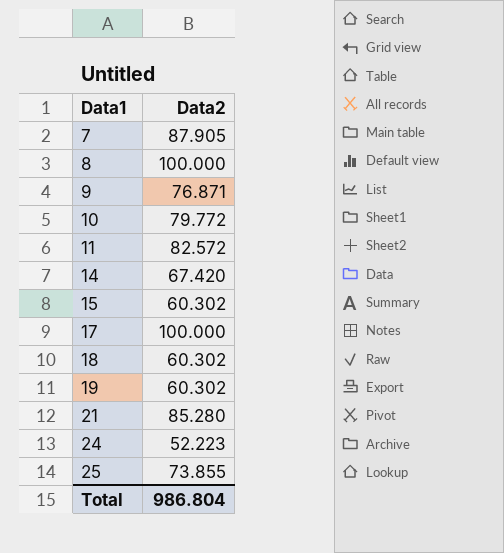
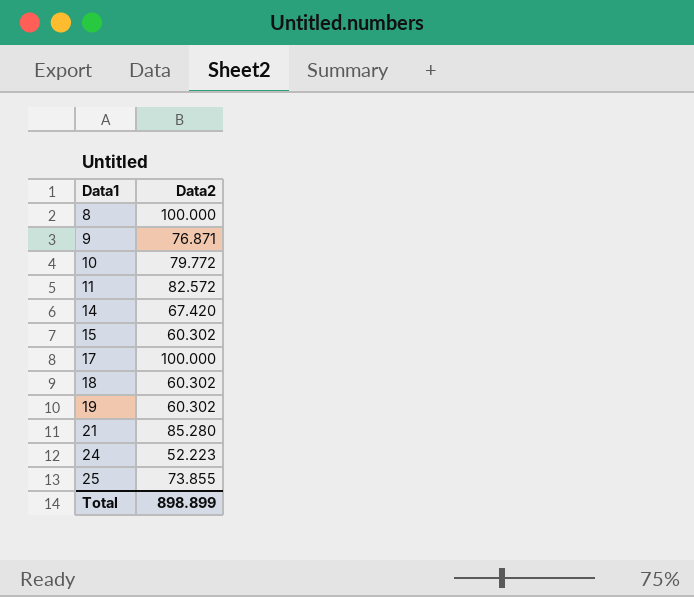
row 7: 87.905 -> none
Total | Data2: 986.804 -> 898.899

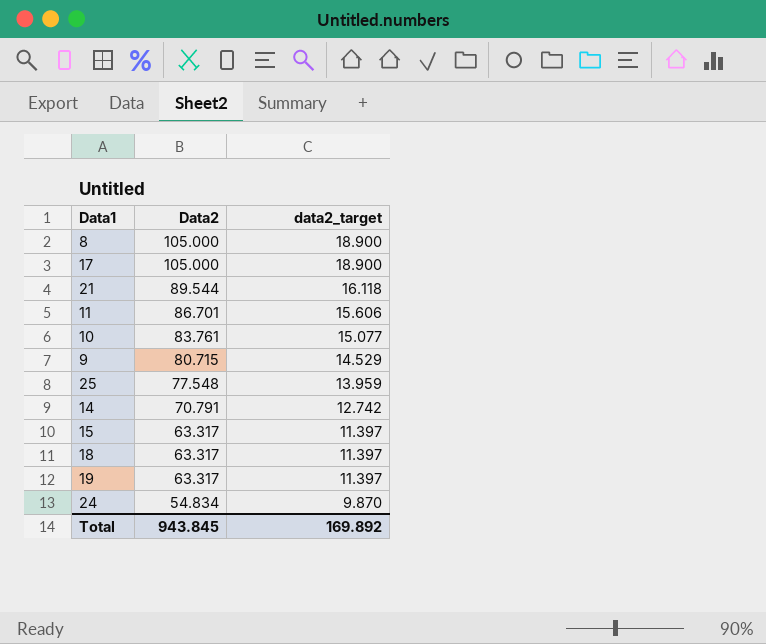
row order: Data1 ascending -> Data2 descending
column data2_target | formula: none -> [Data2] * 0.18
8 | Data2: 100.000 -> 105.000
17 | Data2: 100.000 -> 105.000
21 | Data2: 85.280 -> 89.544
11 | Data2: 82.572 -> 86.701
10 | Data2: 79.772 -> 83.761
9 | Data2: 76.871 -> 80.715
25 | Data2: 73.855 -> 77.548
14 | Data2: 67.420 -> 70.791
15 | Data2: 60.302 -> 63.317
18 | Data2: 60.302 -> 63.317
19 | Data2: 60.302 -> 63.317
24 | Data2: 52.223 -> 54.834
Total | Data2: 898.899 -> 943.845

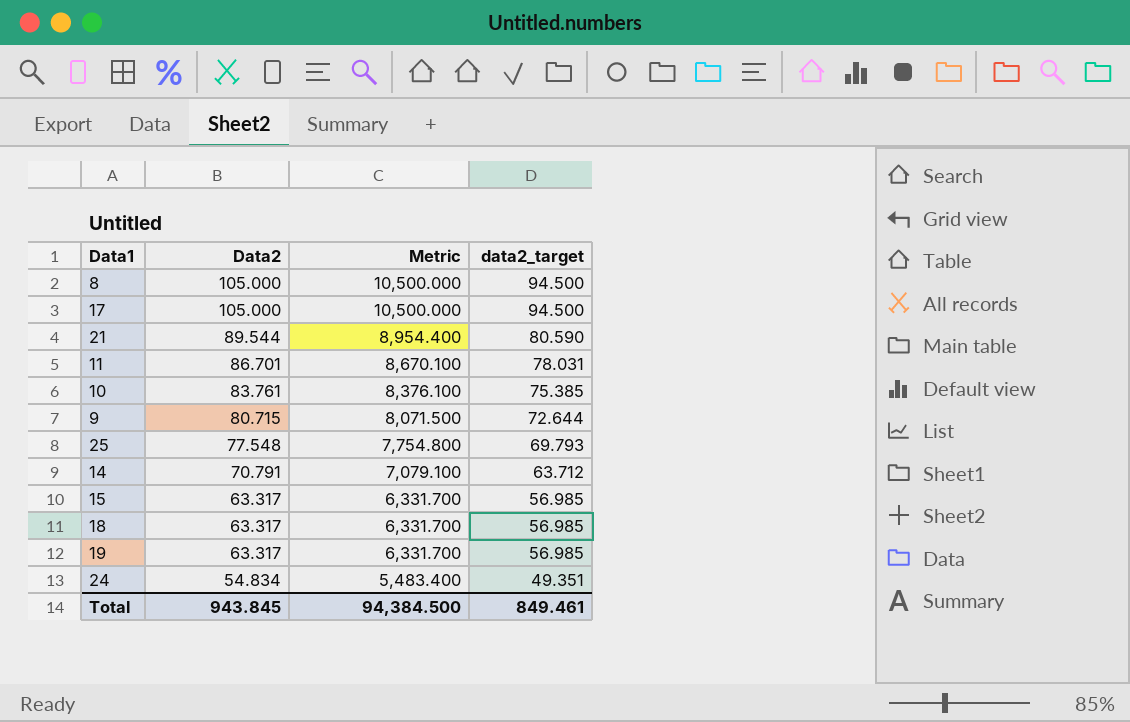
column Metric | formula: none -> [Data2] * 100
column data2_target | formula: [Data2] * 0.18 -> [Data2] * 0.9
Total | data2_target: 169.892 -> 849.461

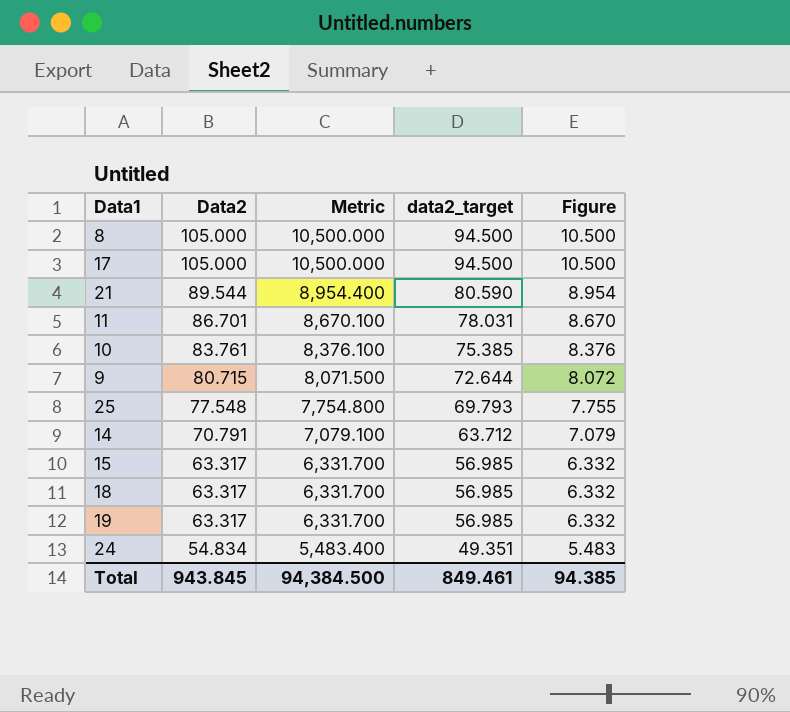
column Figure | formula: none -> [Data2] * 0.1

